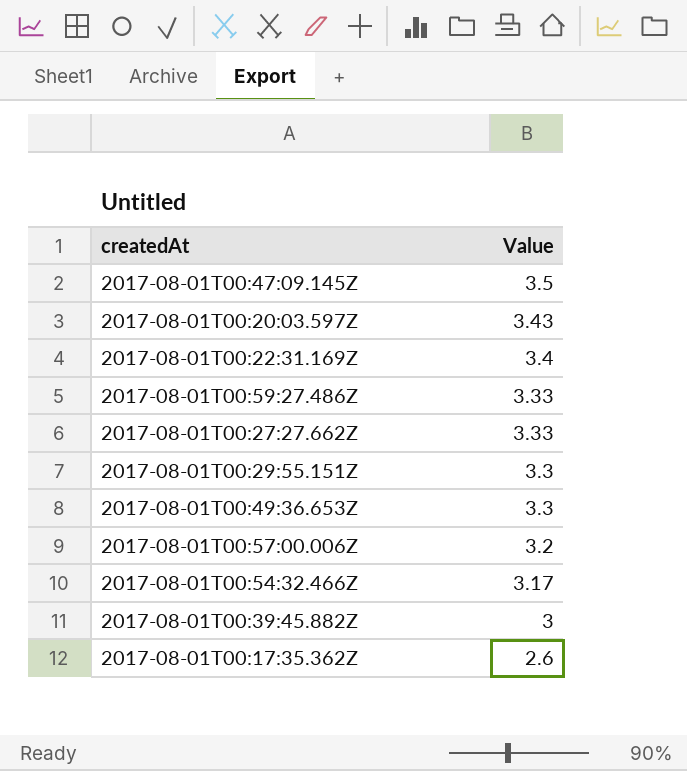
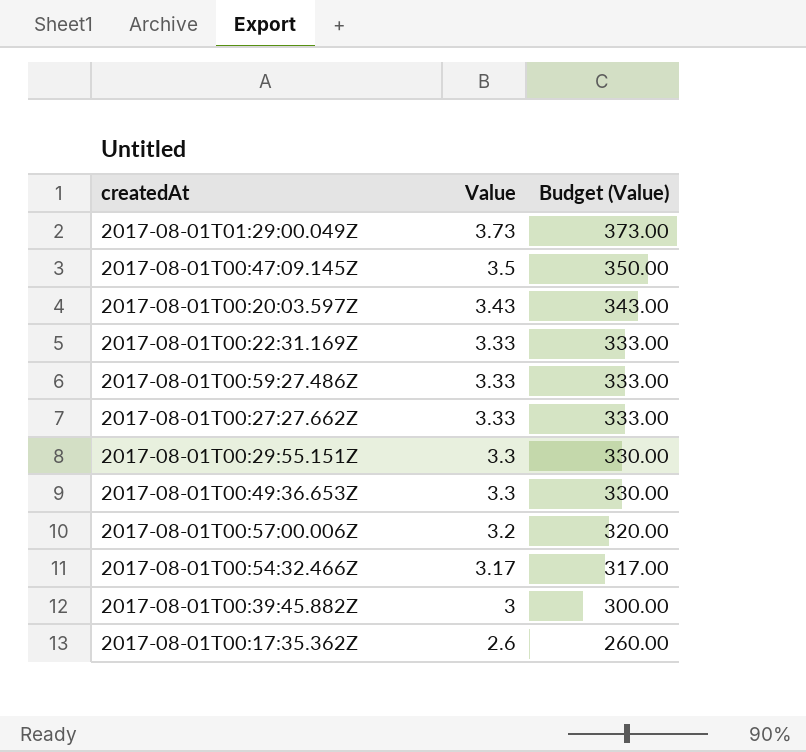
column Budget (Value) | formula: none -> [Value] * 100
row 2017-08-01T01:29:00.049Z: none -> 3.73 | 373.00
2017-08-01T00:22:31.169Z | Value: 3.4 -> 3.33

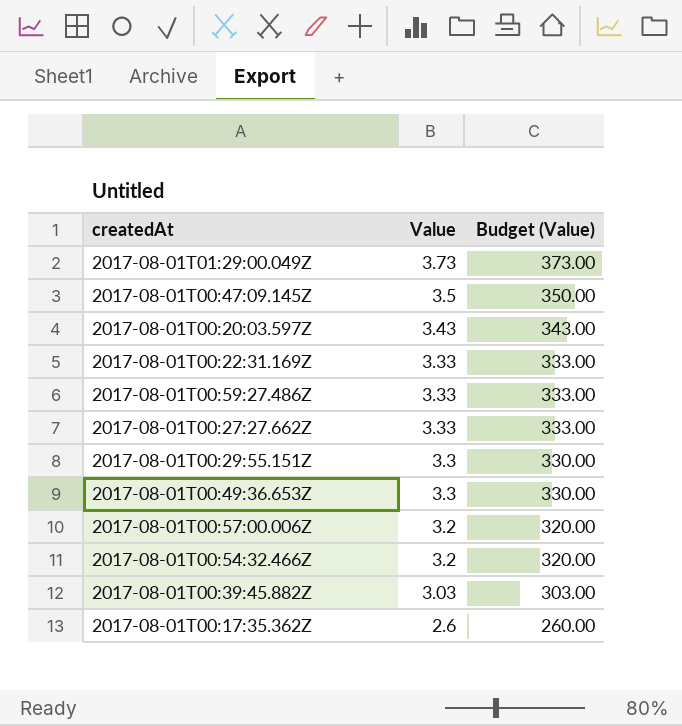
2017-08-01T00:54:32.466Z | Value: 3.17 -> 3.2
2017-08-01T00:54:32.466Z | Budget (Value): 317.00 -> 320.00
2017-08-01T00:39:45.882Z | Value: 3 -> 3.03
2017-08-01T00:39:45.882Z | Budget (Value): 300.00 -> 303.00

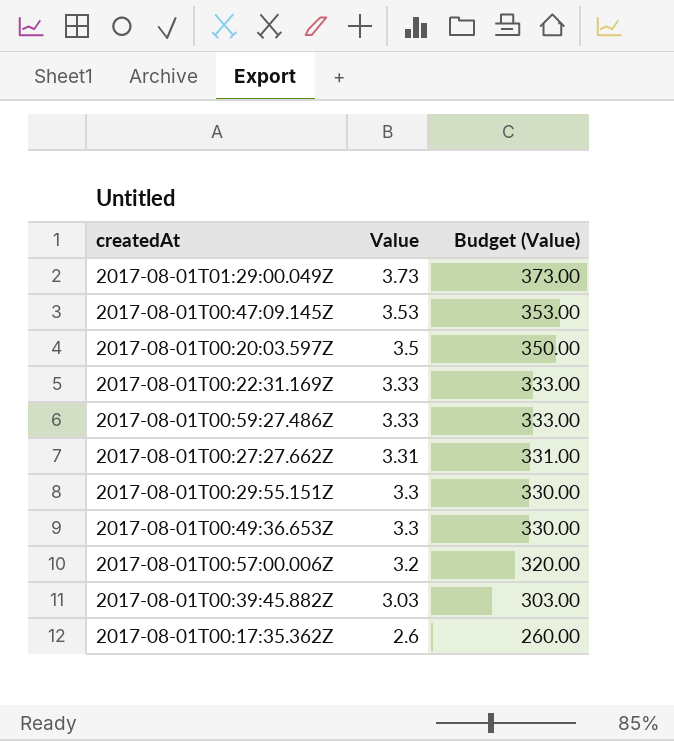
row 2017-08-01T00:54:32.466Z: 3.2 | 320.00 -> none
2017-08-01T00:47:09.145Z | Value: 3.5 -> 3.53
2017-08-01T00:47:09.145Z | Budget (Value): 350.00 -> 353.00
2017-08-01T00:20:03.597Z | Value: 3.43 -> 3.5
2017-08-01T00:20:03.597Z | Budget (Value): 343.00 -> 350.00
2017-08-01T00:27:27.662Z | Value: 3.33 -> 3.31
2017-08-01T00:27:27.662Z | Budget (Value): 333.00 -> 331.00

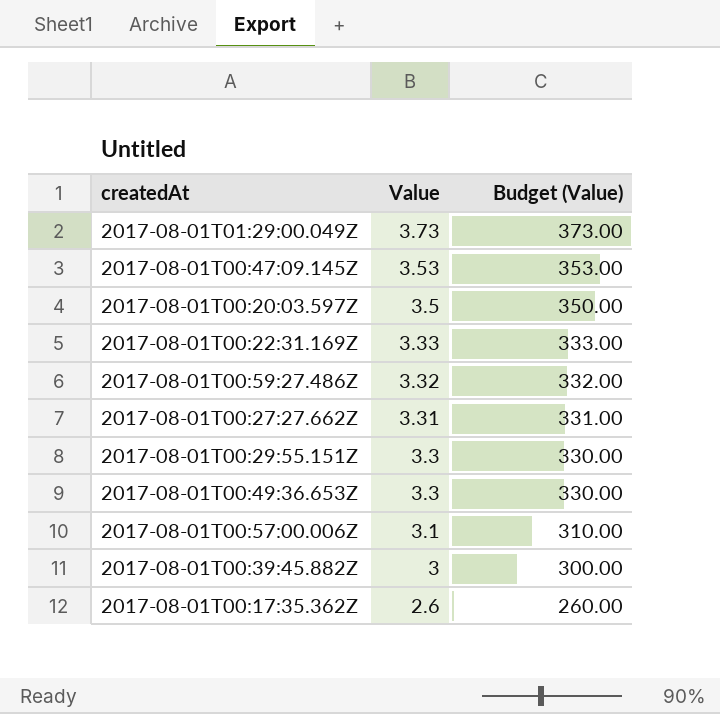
2017-08-01T00:59:27.486Z | Value: 3.33 -> 3.32
2017-08-01T00:59:27.486Z | Budget (Value): 333.00 -> 332.00
2017-08-01T00:57:00.006Z | Value: 3.2 -> 3.1
2017-08-01T00:57:00.006Z | Budget (Value): 320.00 -> 310.00
2017-08-01T00:39:45.882Z | Value: 3.03 -> 3
2017-08-01T00:39:45.882Z | Budget (Value): 303.00 -> 300.00

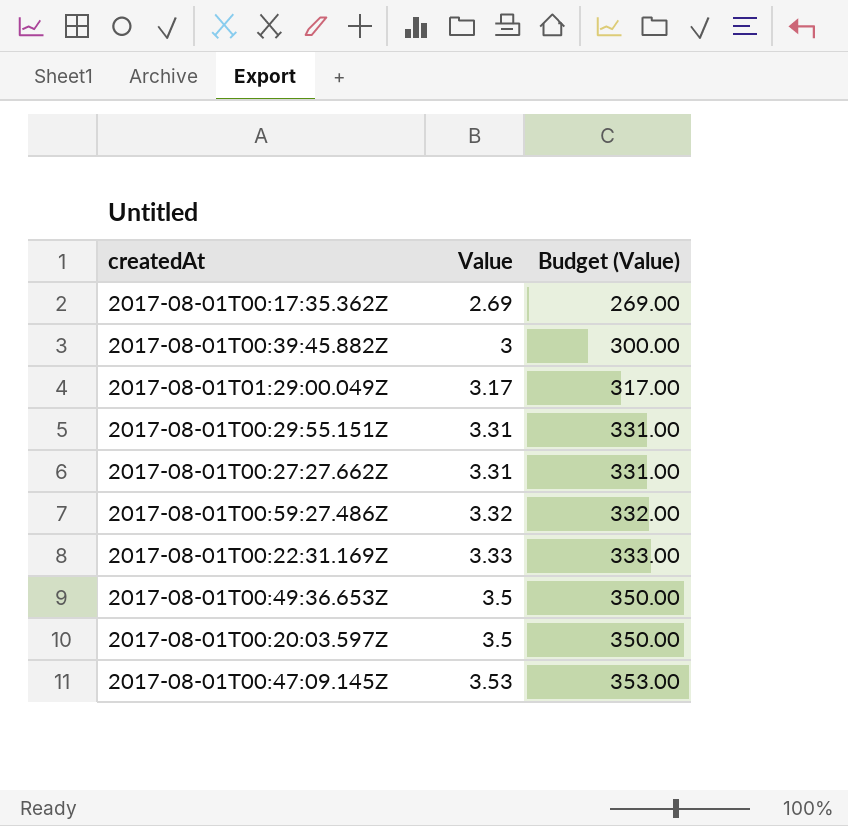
row order: Value descending -> Value ascending
row 2017-08-01T00:57:00.006Z: 3.1 | 310.00 -> none
2017-08-01T00:17:35.362Z | Value: 2.6 -> 2.69
2017-08-01T00:17:35.362Z | Budget (Value): 260.00 -> 269.00
2017-08-01T01:29:00.049Z | Value: 3.73 -> 3.17
2017-08-01T01:29:00.049Z | Budget (Value): 373.00 -> 317.00
2017-08-01T00:29:55.151Z | Value: 3.3 -> 3.31
2017-08-01T00:29:55.151Z | Budget (Value): 330.00 -> 331.00
2017-08-01T00:49:36.653Z | Value: 3.3 -> 3.5
2017-08-01T00:49:36.653Z | Budget (Value): 330.00 -> 350.00

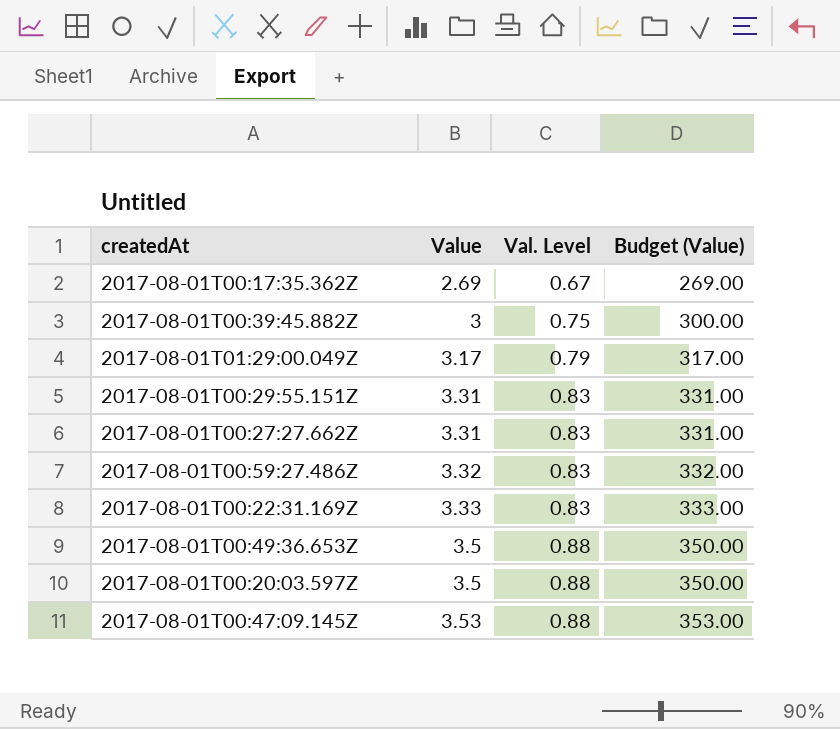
column Val. Level | formula: none -> [Value] * 0.25

